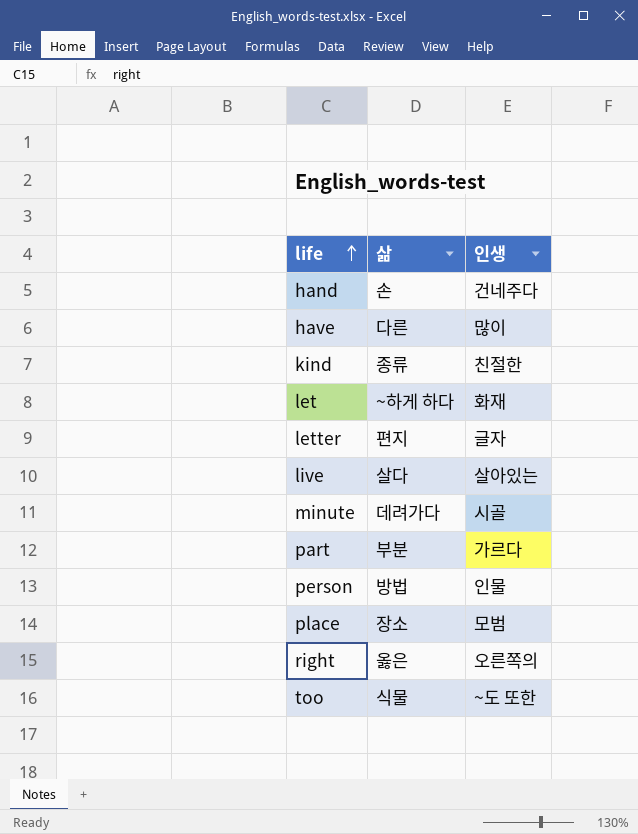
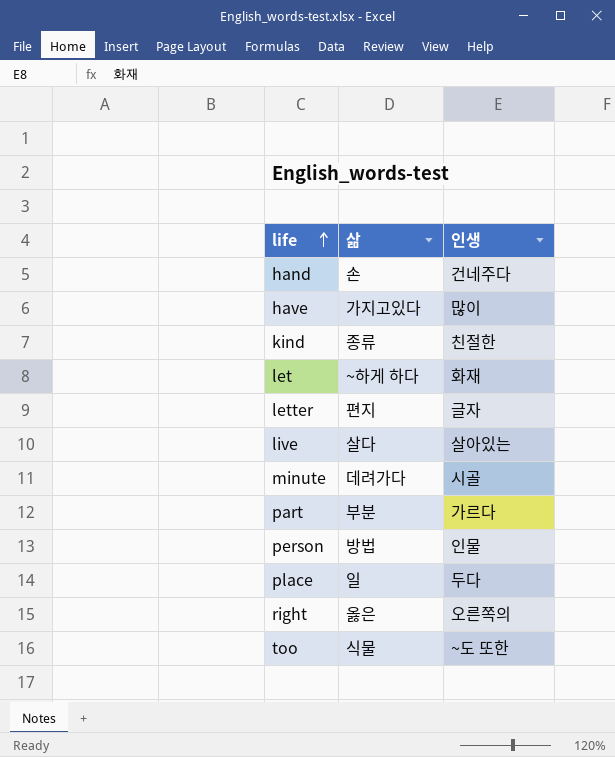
have | 삶: 다른 -> 가지고있다
place | 삶: 장소 -> 일
place | 인생: 모범 -> 두다

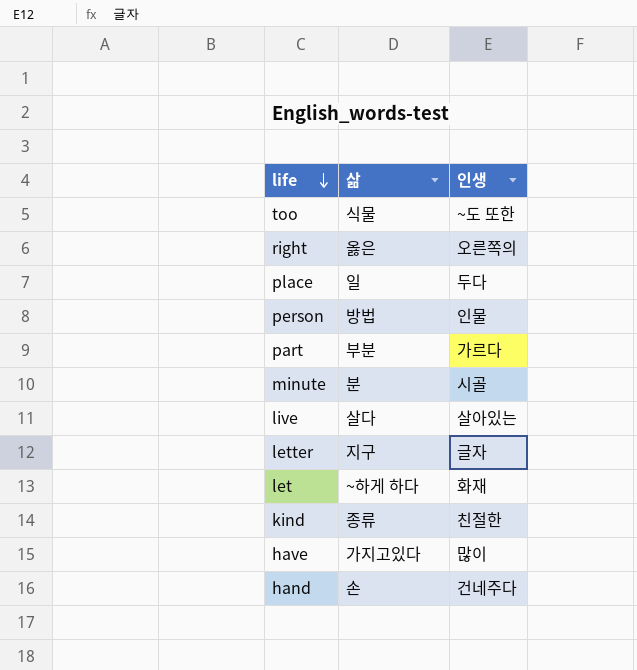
row order: life ascending -> life descending
minute | 삶: 데려가다 -> 분
letter | 삶: 편지 -> 지구

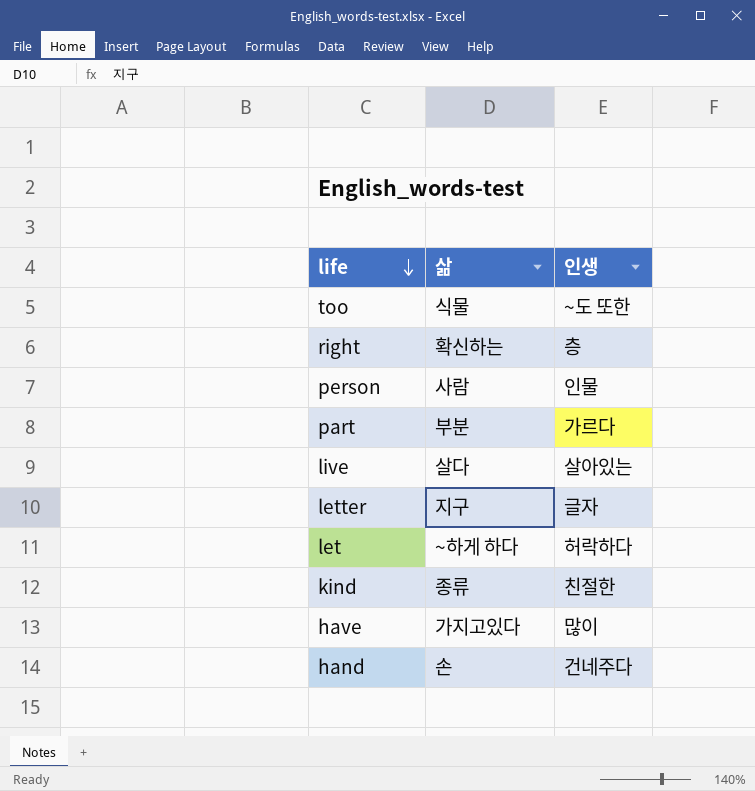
row place: 일 | 두다 -> none
row minute: 분 | 시골 -> none
right | 삶: 옳은 -> 확신하는
right | 인생: 오른쪽의 -> 층
person | 삶: 방법 -> 사람
let | 인생: 화재 -> 허락하다

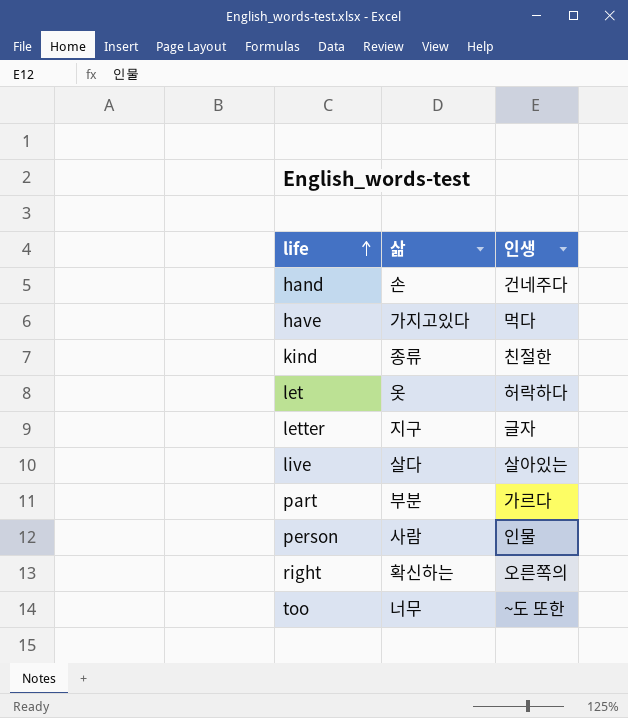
row order: life descending -> life ascending
have | 인생: 많이 -> 먹다
let | 삶: ~하게 하다 -> 옷
right | 인생: 층 -> 오른쪽의
too | 삶: 식물 -> 너무

